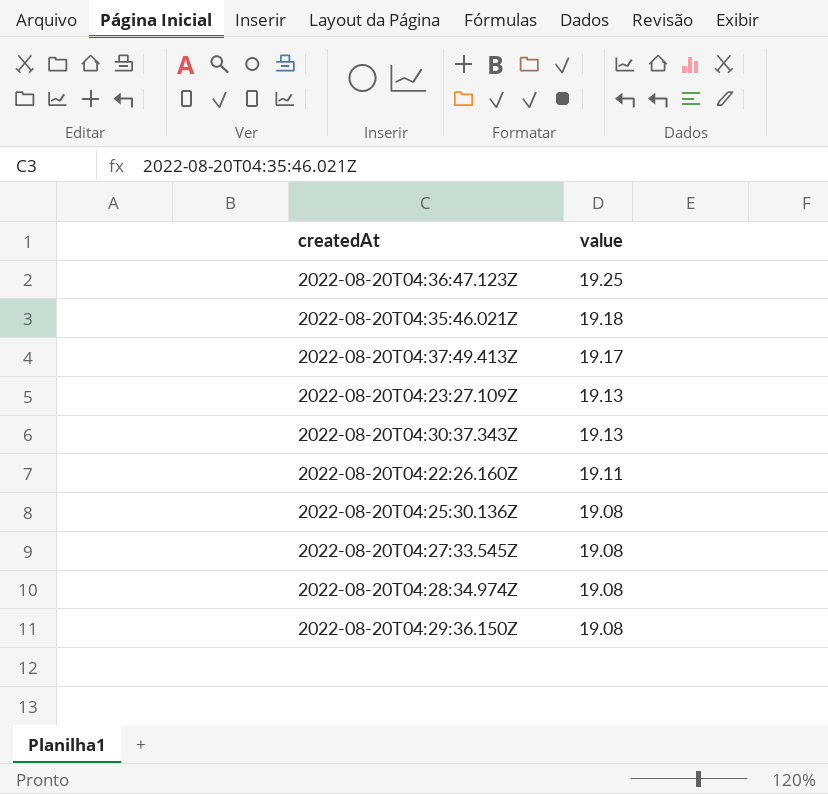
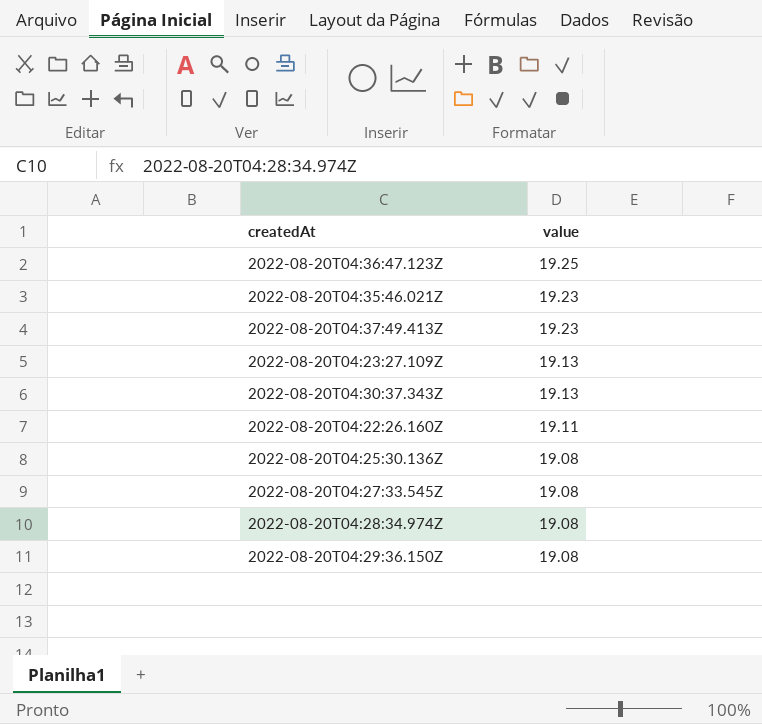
2022-08-20T04:35:46.021Z | value: 19.18 -> 19.23
2022-08-20T04:37:49.413Z | value: 19.17 -> 19.23

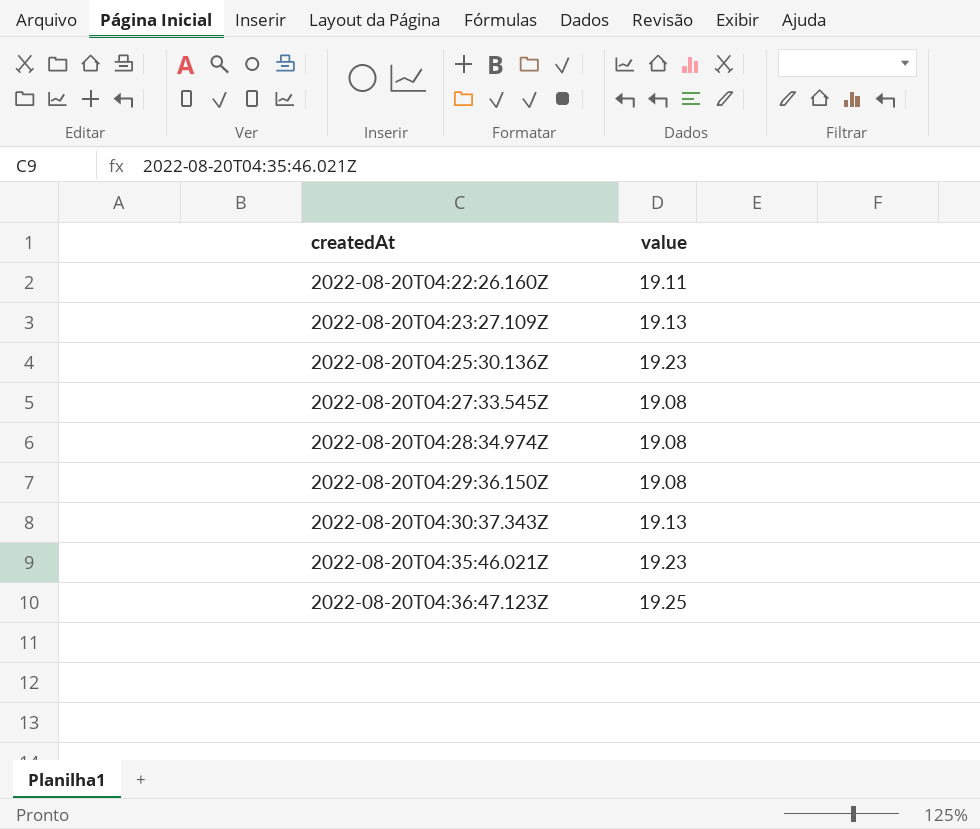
row order: value descending -> createdAt ascending
row 2022-08-20T04:37:49.413Z: 19.23 -> none
2022-08-20T04:25:30.136Z | value: 19.08 -> 19.23

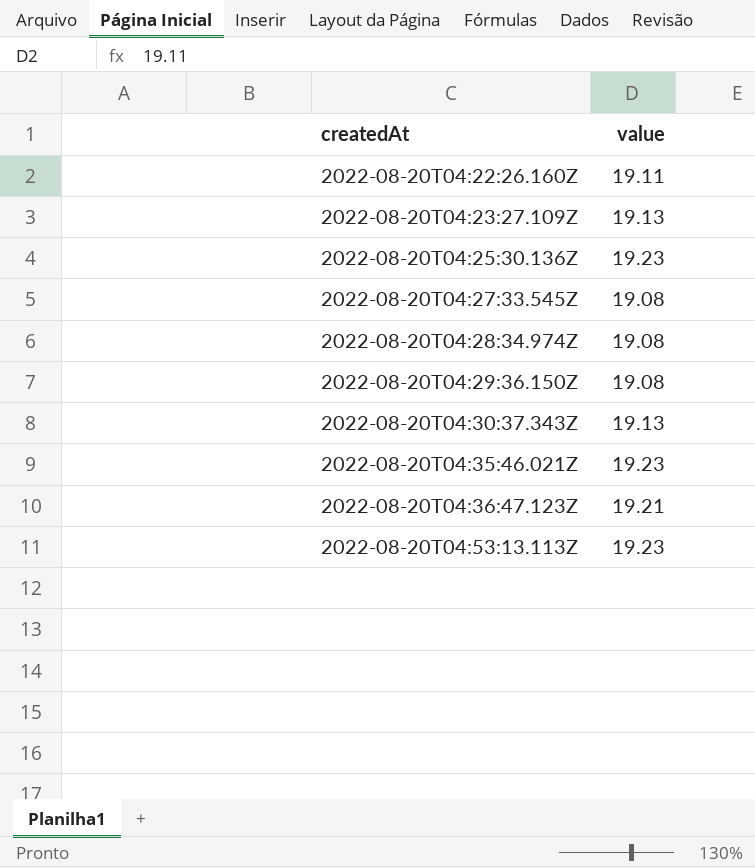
2022-08-20T04:36:47.123Z | value: 19.25 -> 19.21
row 2022-08-20T04:53:13.113Z: none -> 19.23

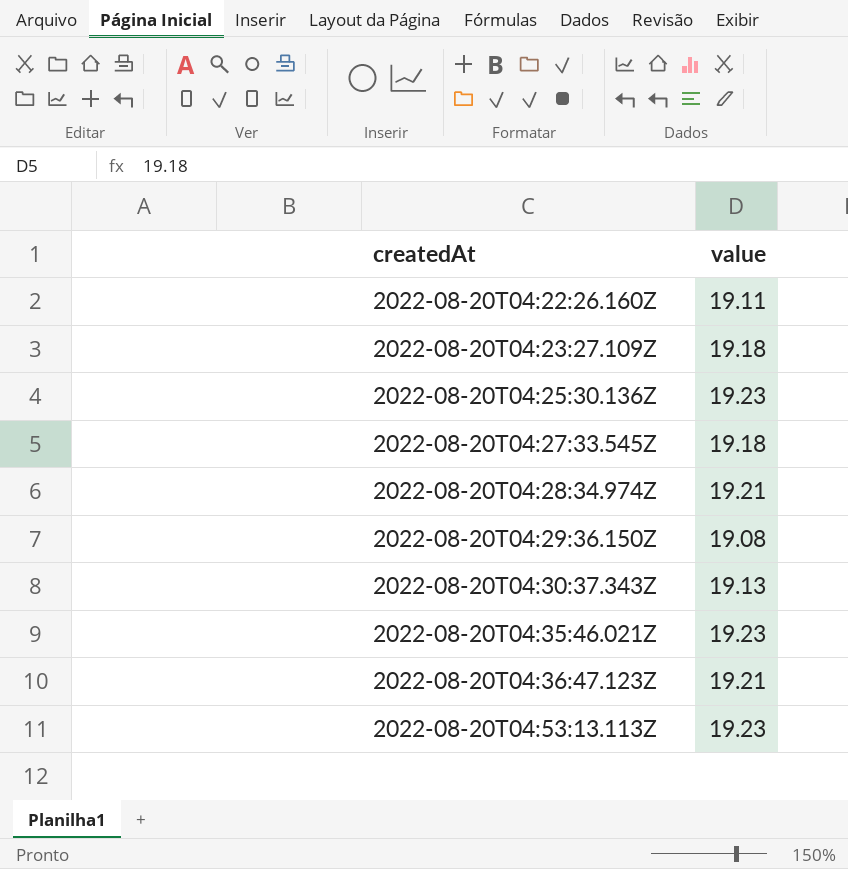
2022-08-20T04:23:27.109Z | value: 19.13 -> 19.18
2022-08-20T04:27:33.545Z | value: 19.08 -> 19.18
2022-08-20T04:28:34.974Z | value: 19.08 -> 19.21

